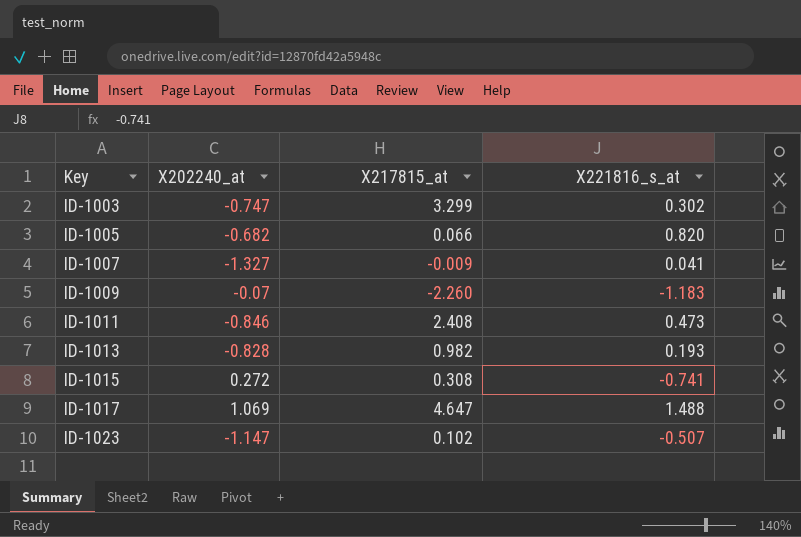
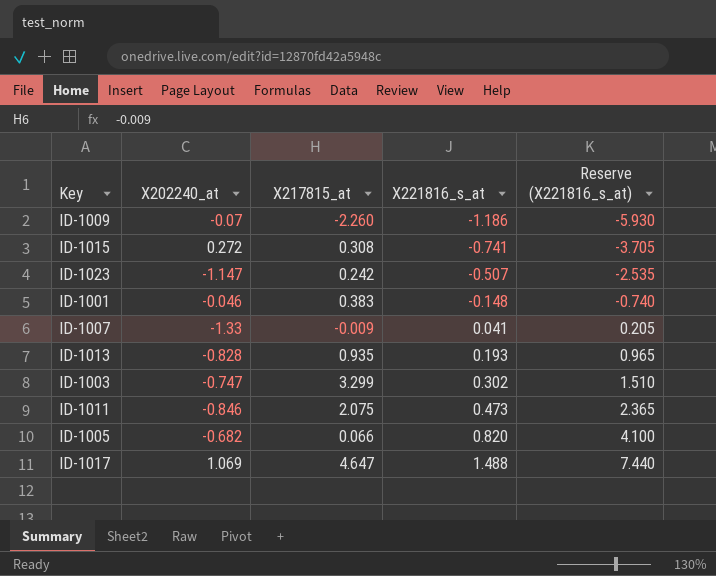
row order: Key ascending -> X221816_s_at ascending
column Reserve (X221816_s_at) | formula: none -> [X221816_s_at] * 5
ID-1009 | X221816_s_at: -1.183 -> -1.186
ID-1023 | X217815_at: 0.102 -> 0.242
row ID-1001: none -> -0.046 | 0.383 | -0.148 | -0.740
ID-1007 | X202240_at: -1.327 -> -1.33
ID-1013 | X217815_at: 0.982 -> 0.935
ID-1011 | X217815_at: 2.408 -> 2.075

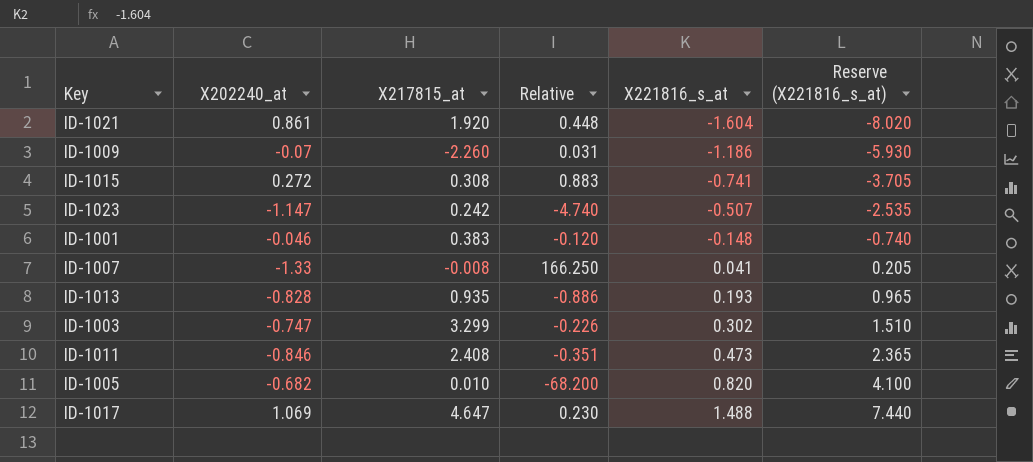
column Relative | formula: none -> [X202240_at] / [X217815_at]
row ID-1021: none -> 0.861 | 1.920 | 0.448 | -1.604 | -8.020
ID-1007 | X217815_at: -0.009 -> -0.008
ID-1011 | X217815_at: 2.075 -> 2.408
ID-1005 | X217815_at: 0.066 -> 0.010

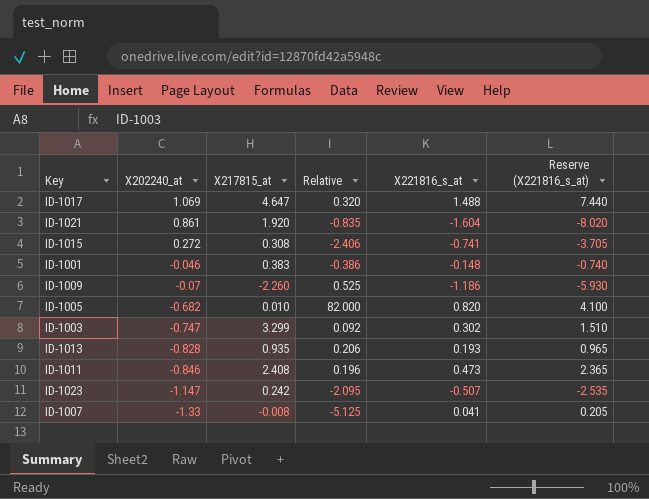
row order: X221816_s_at ascending -> X202240_at descending
column Relative | formula: [X202240_at] / [X217815_at] -> [X221816_s_at] / [X217815_at]

